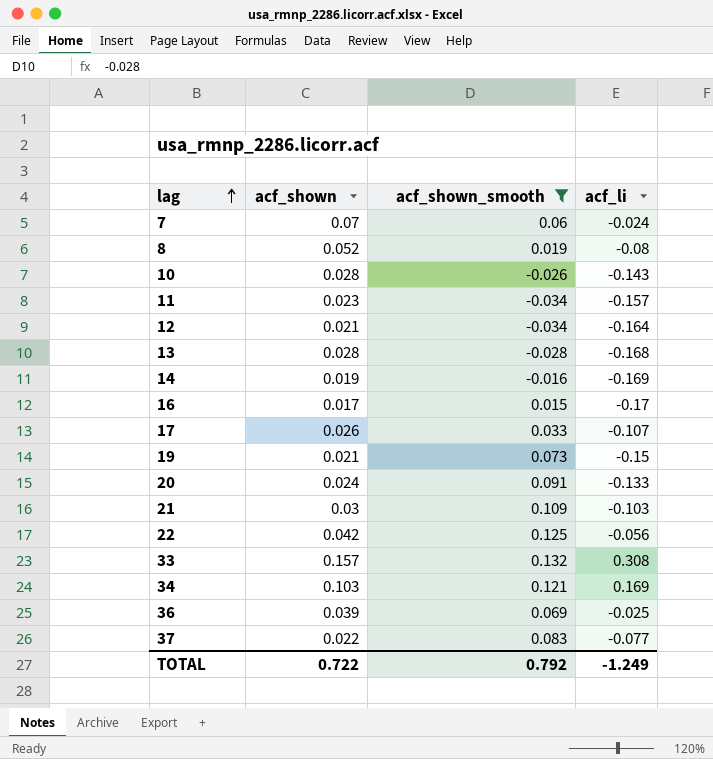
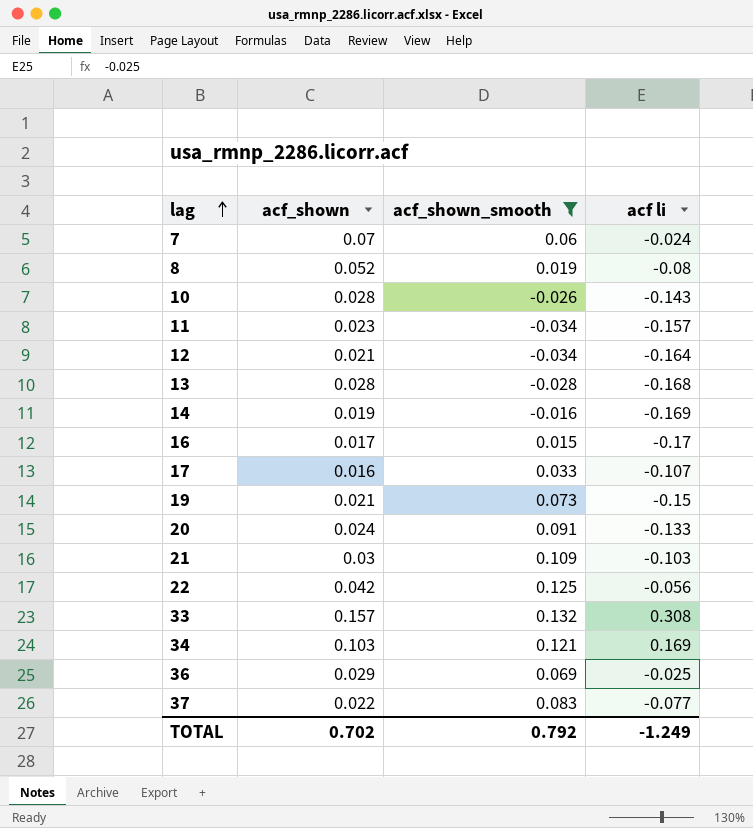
column name: acf_li -> acf li
17 | acf_shown: 0.026 -> 0.016
36 | acf_shown: 0.039 -> 0.029
TOTAL | acf_shown: 0.722 -> 0.702

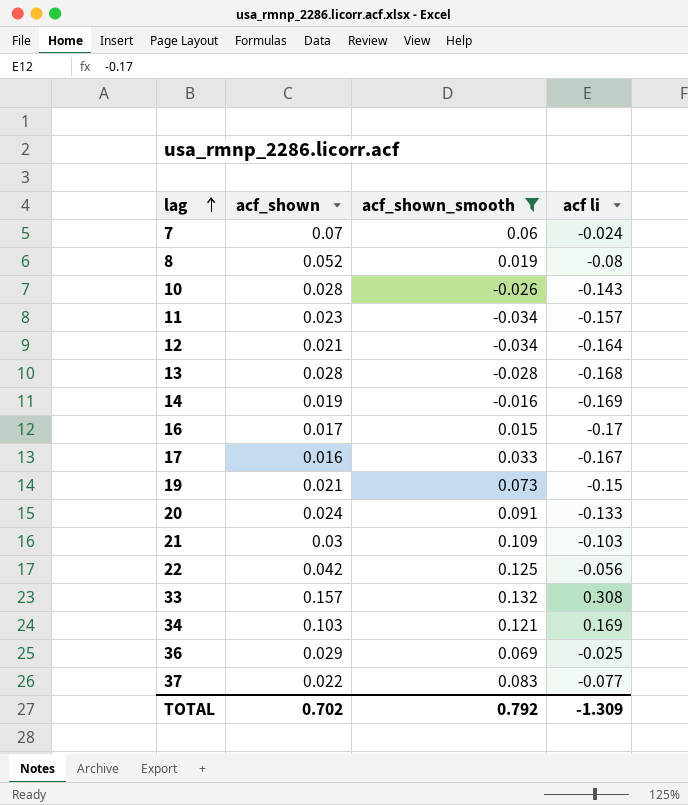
17 | acf li: -0.107 -> -0.167
TOTAL | acf li: -1.249 -> -1.309

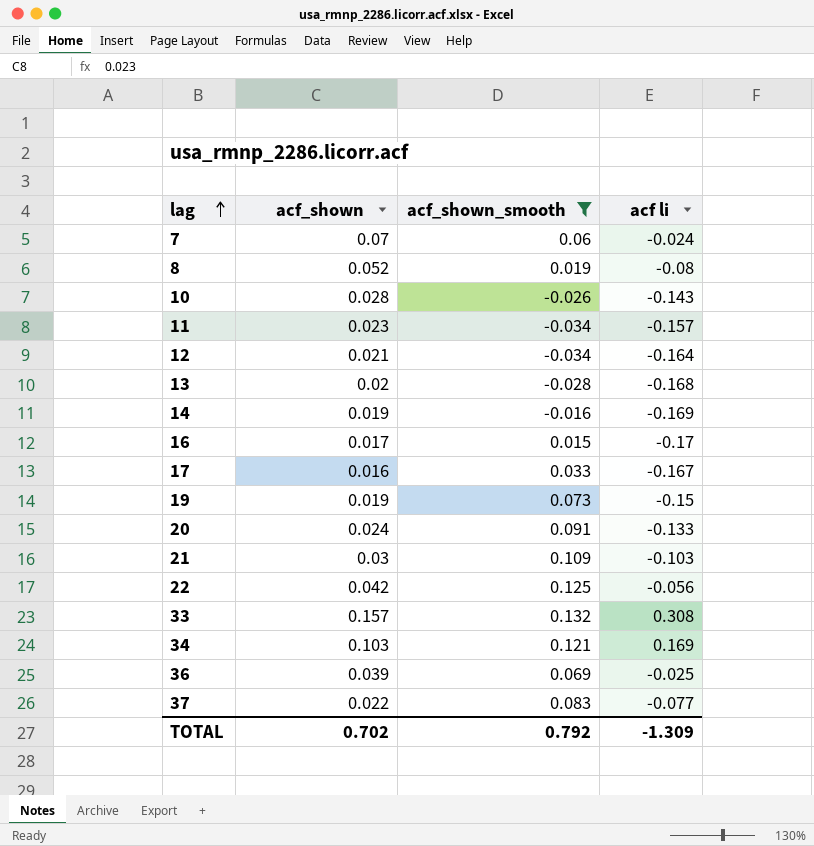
13 | acf_shown: 0.028 -> 0.02
19 | acf_shown: 0.021 -> 0.019
36 | acf_shown: 0.029 -> 0.039

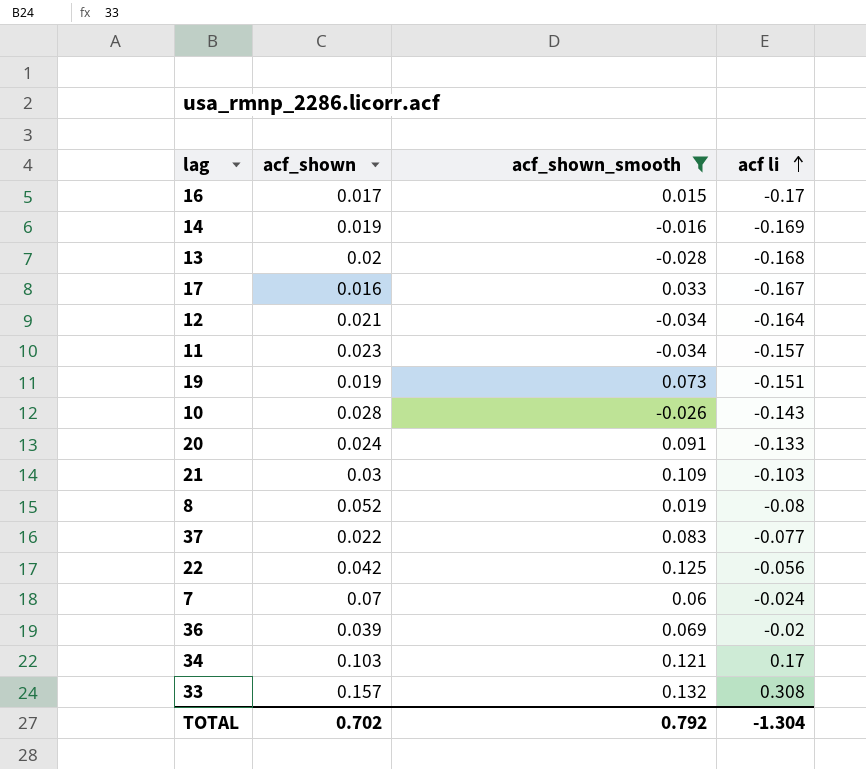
row order: lag ascending -> acf li ascending
19 | acf li: -0.15 -> -0.151
36 | acf li: -0.025 -> -0.02
34 | acf li: 0.169 -> 0.17
TOTAL | acf li: -1.309 -> -1.304

